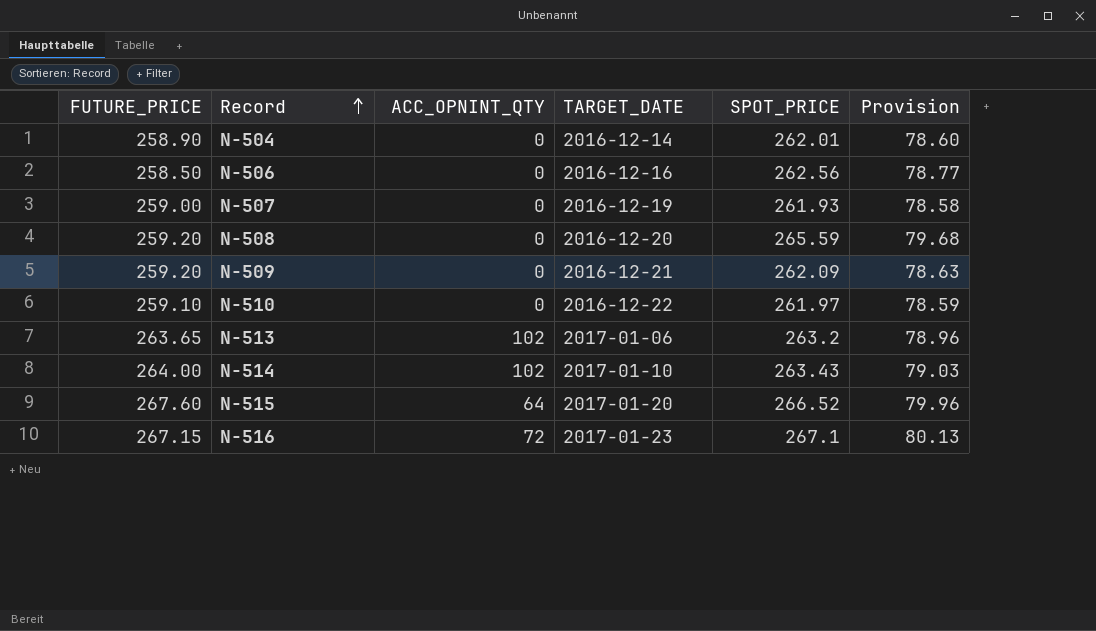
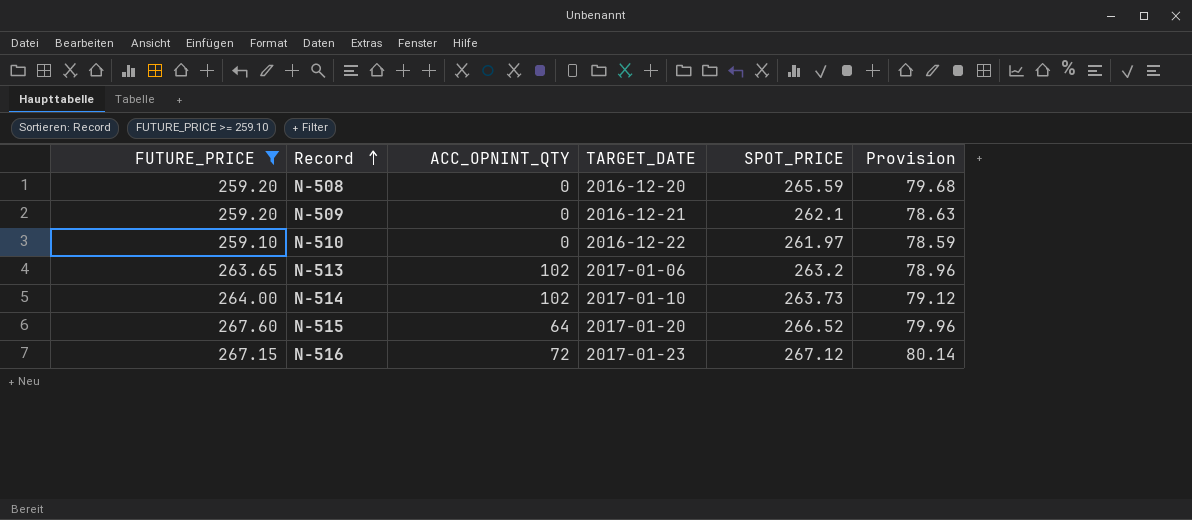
filter: none -> FUTURE_PRICE >= 259.10
N-509 | SPOT_PRICE: 262.09 -> 262.1
N-514 | SPOT_PRICE: 263.43 -> 263.73
N-514 | Provision: 79.03 -> 79.12
N-516 | SPOT_PRICE: 267.1 -> 267.12
N-516 | Provision: 80.13 -> 80.14

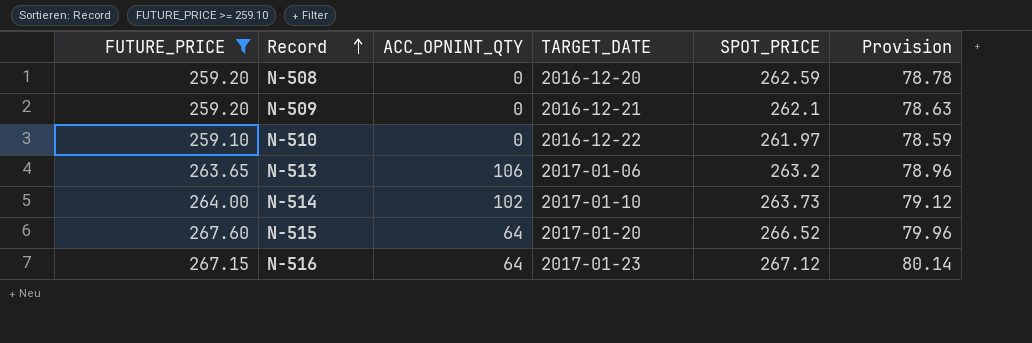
N-508 | SPOT_PRICE: 265.59 -> 262.59
N-508 | Provision: 79.68 -> 78.78
N-513 | ACC_OPNINT_QTY: 102 -> 106
N-516 | ACC_OPNINT_QTY: 72 -> 64

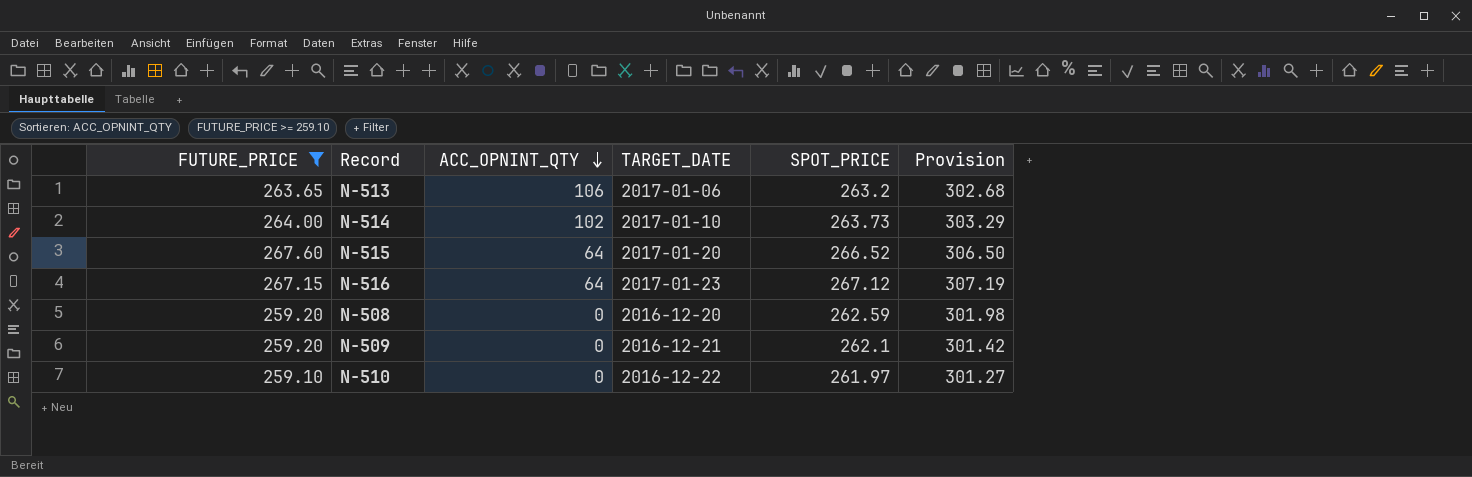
row order: Record ascending -> ACC_OPNINT_QTY descending
column Provision | formula: [SPOT_PRICE] * 0.3 -> [SPOT_PRICE] * 1.15

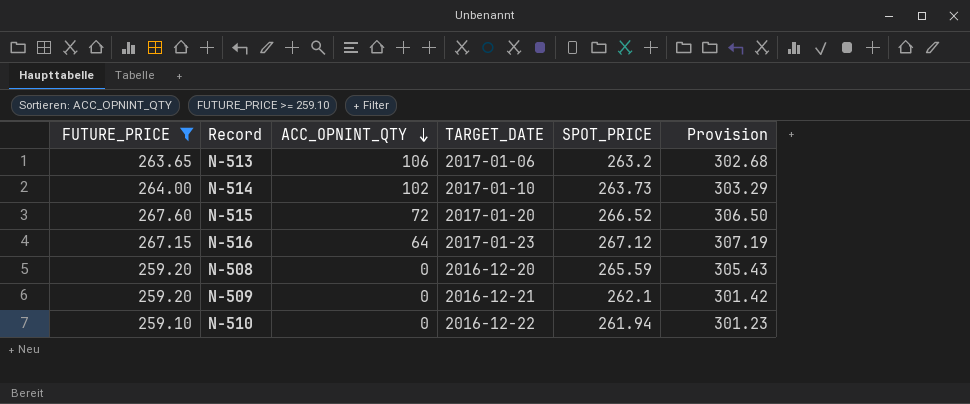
N-515 | ACC_OPNINT_QTY: 64 -> 72
N-508 | SPOT_PRICE: 262.59 -> 265.59
N-508 | Provision: 301.98 -> 305.43
N-510 | SPOT_PRICE: 261.97 -> 261.94
N-510 | Provision: 301.27 -> 301.23

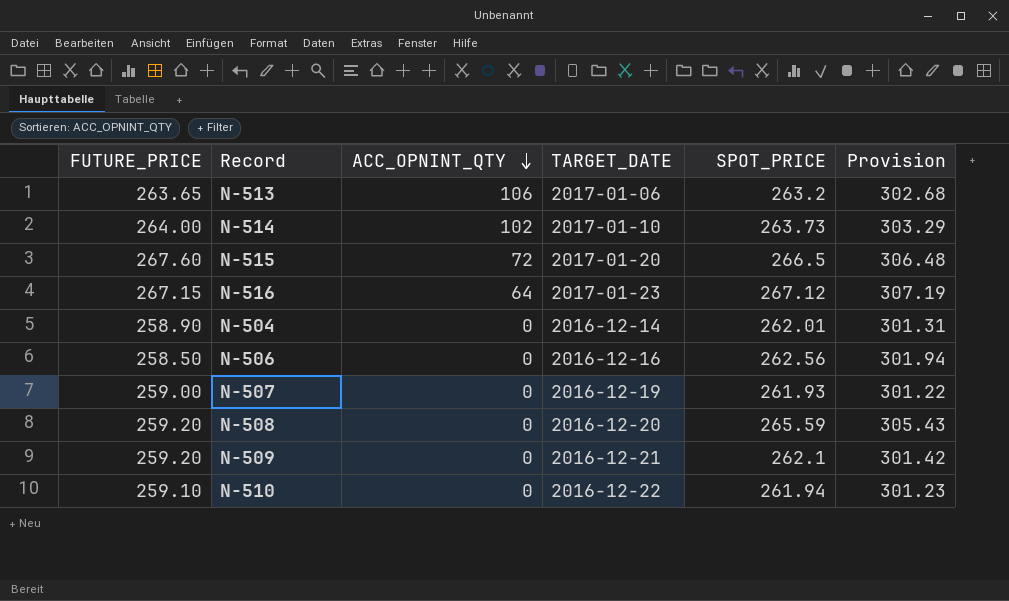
filter: FUTURE_PRICE >= 259.10 -> none
N-515 | SPOT_PRICE: 266.52 -> 266.5
N-515 | Provision: 306.50 -> 306.48

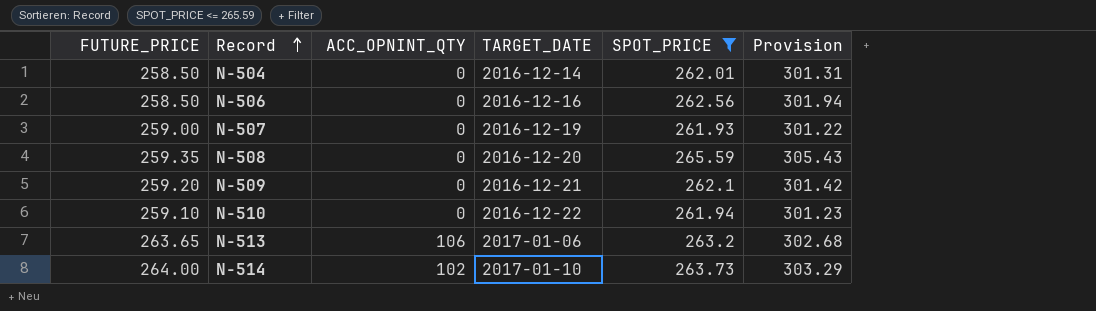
filter: none -> SPOT_PRICE <= 265.59
row order: ACC_OPNINT_QTY descending -> Record ascending
N-504 | FUTURE_PRICE: 258.90 -> 258.50
N-508 | FUTURE_PRICE: 259.20 -> 259.35

